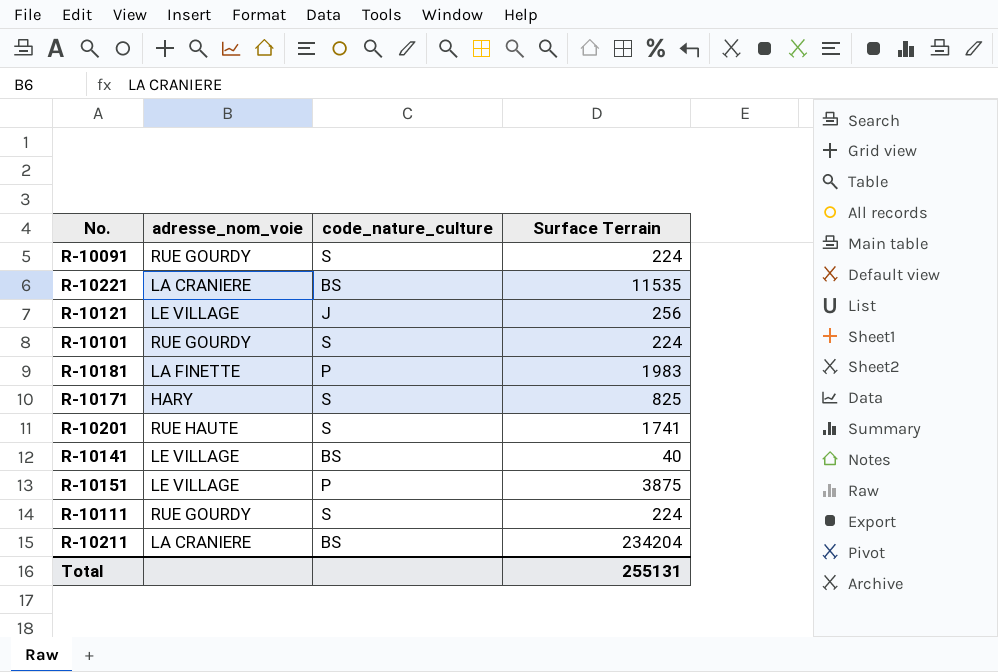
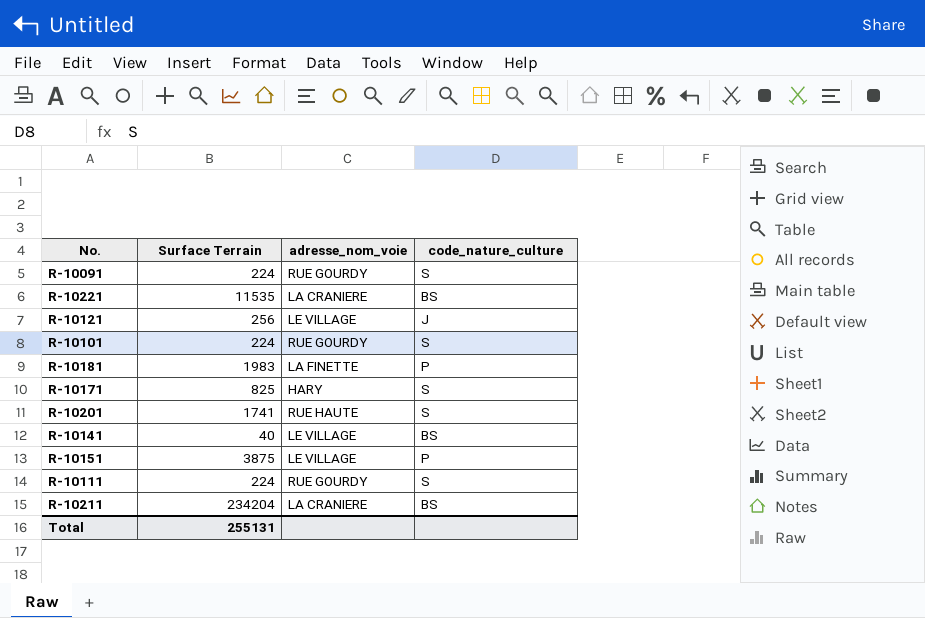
column Surface Terrain | position: 4 -> 2

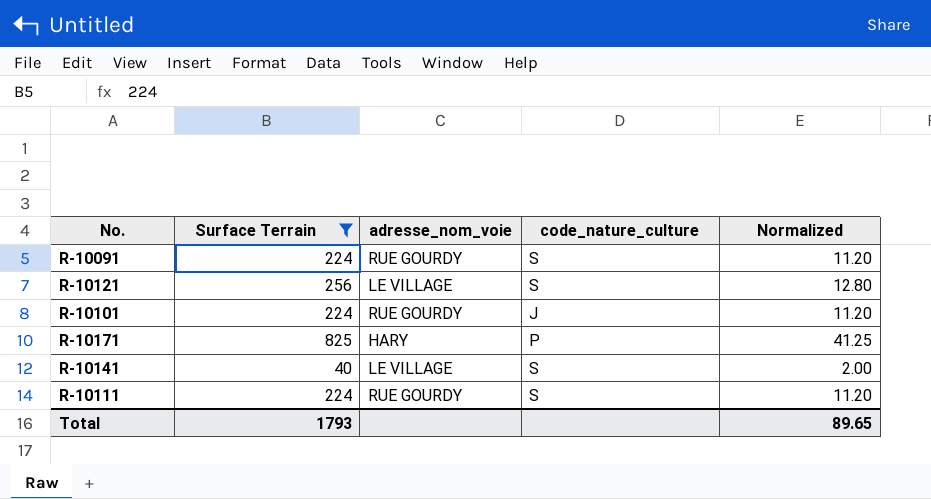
filter: none -> Surface Terrain <= 825
column Normalized | formula: none -> [Surface Terrain] * 0.05
R-10121 | code_nature_culture: J -> S
R-10101 | code_nature_culture: S -> J
R-10171 | code_nature_culture: S -> P
R-10141 | code_nature_culture: BS -> S
Total | Surface Terrain: 255131 -> 1793

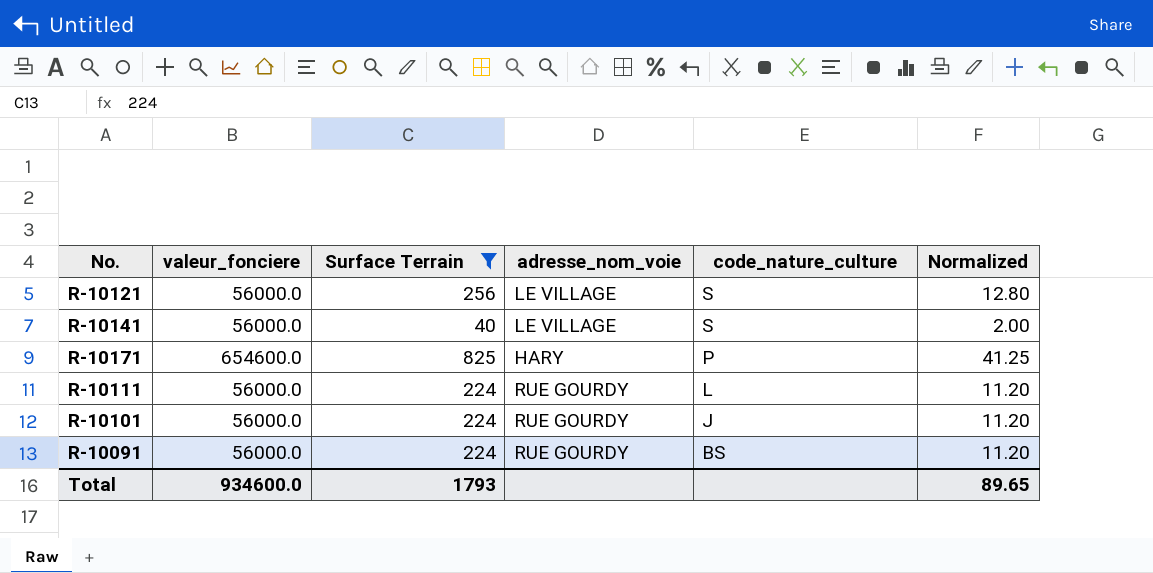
row order: none -> code_nature_culture descending
column valeur_fonciere | position: none -> 2
R-10111 | code_nature_culture: S -> L
R-10091 | code_nature_culture: S -> BS

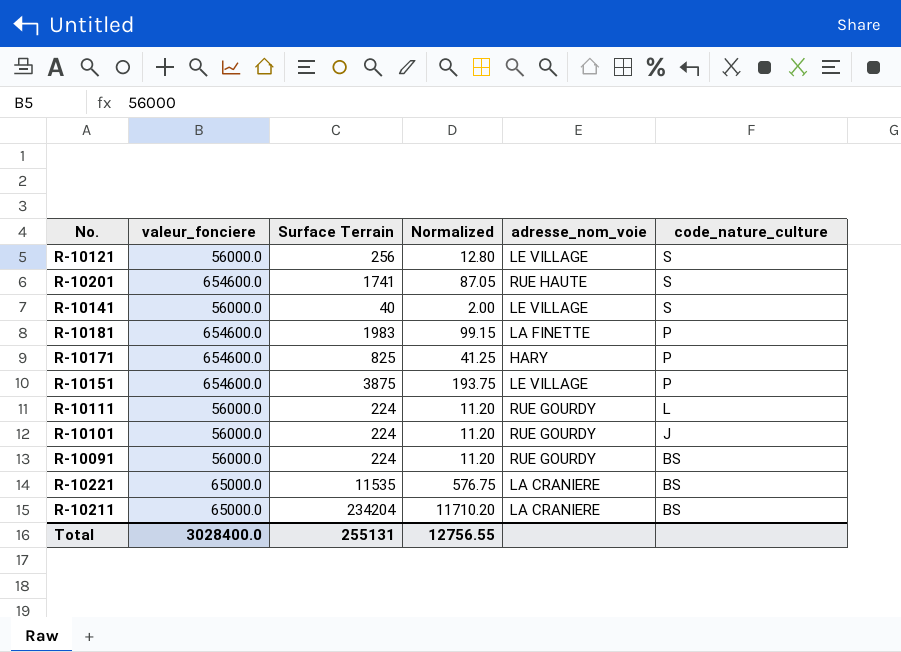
filter: Surface Terrain <= 825 -> none
column Normalized | position: 6 -> 4
Total | valeur_fonciere: 934600.0 -> 3028400.0
Total | Surface Terrain: 1793 -> 255131
Total | Normalized: 89.65 -> 12756.55

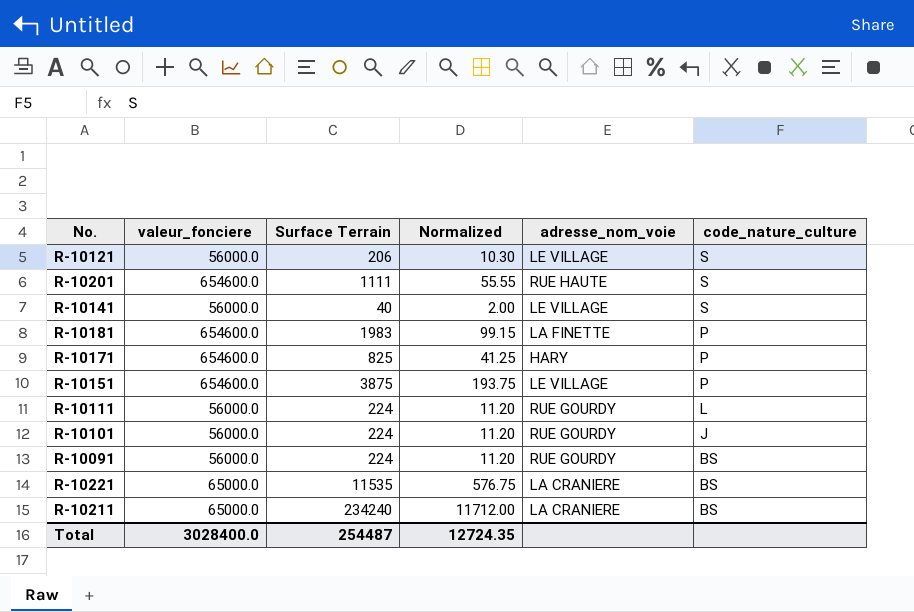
R-10121 | Surface Terrain: 256 -> 206
R-10121 | Normalized: 12.80 -> 10.30
R-10201 | Surface Terrain: 1741 -> 1111
R-10201 | Normalized: 87.05 -> 55.55
R-10211 | Surface Terrain: 234204 -> 234240
R-10211 | Normalized: 11710.20 -> 11712.00
Total | Surface Terrain: 255131 -> 254487
Total | Normalized: 12756.55 -> 12724.35

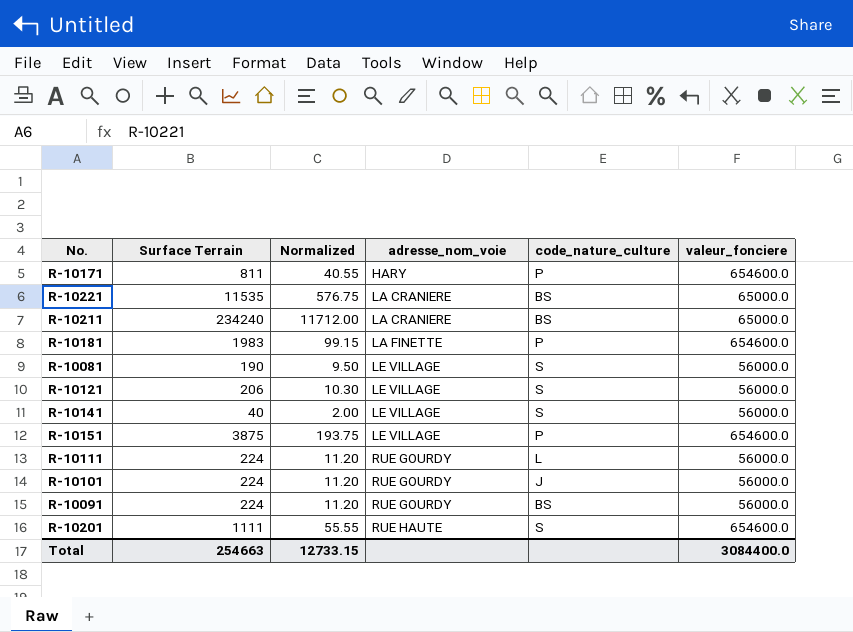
row order: code_nature_culture descending -> adresse_nom_voie ascending
column valeur_fonciere | position: 2 -> 6
R-10171 | Surface Terrain: 825 -> 811
R-10171 | Normalized: 41.25 -> 40.55
row R-10081: none -> 190 | 9.50 | LE VILLAGE | S | 56000.0
Total | Surface Terrain: 254487 -> 254663
Total | Normalized: 12724.35 -> 12733.15
Total | valeur_fonciere: 3028400.0 -> 3084400.0

